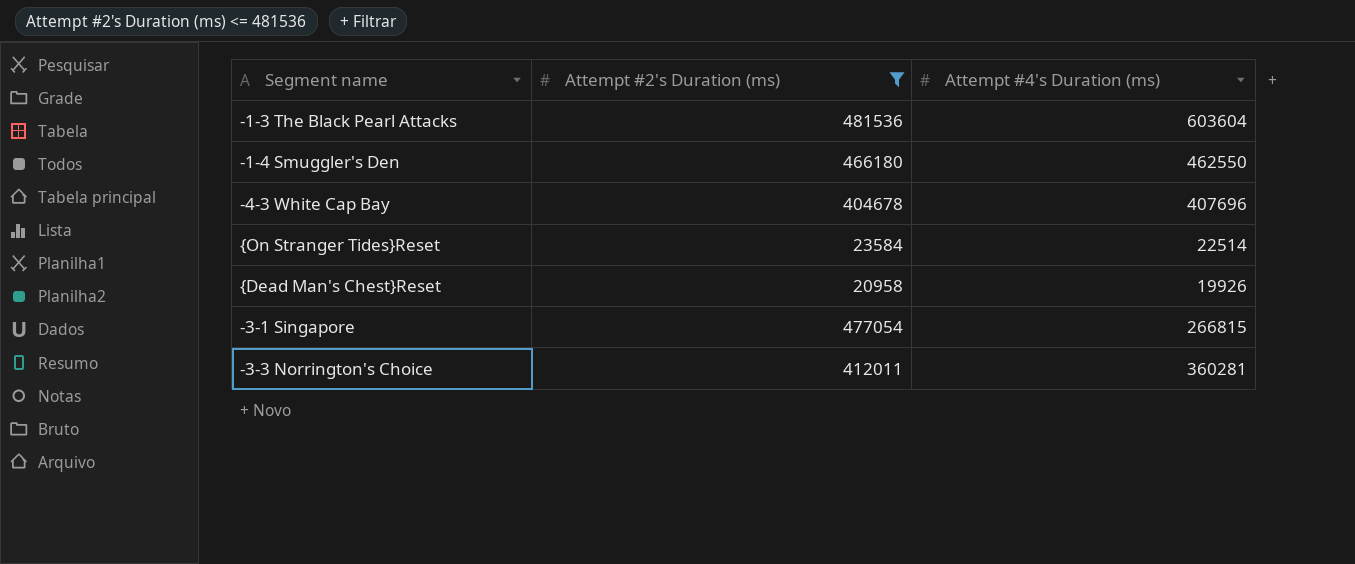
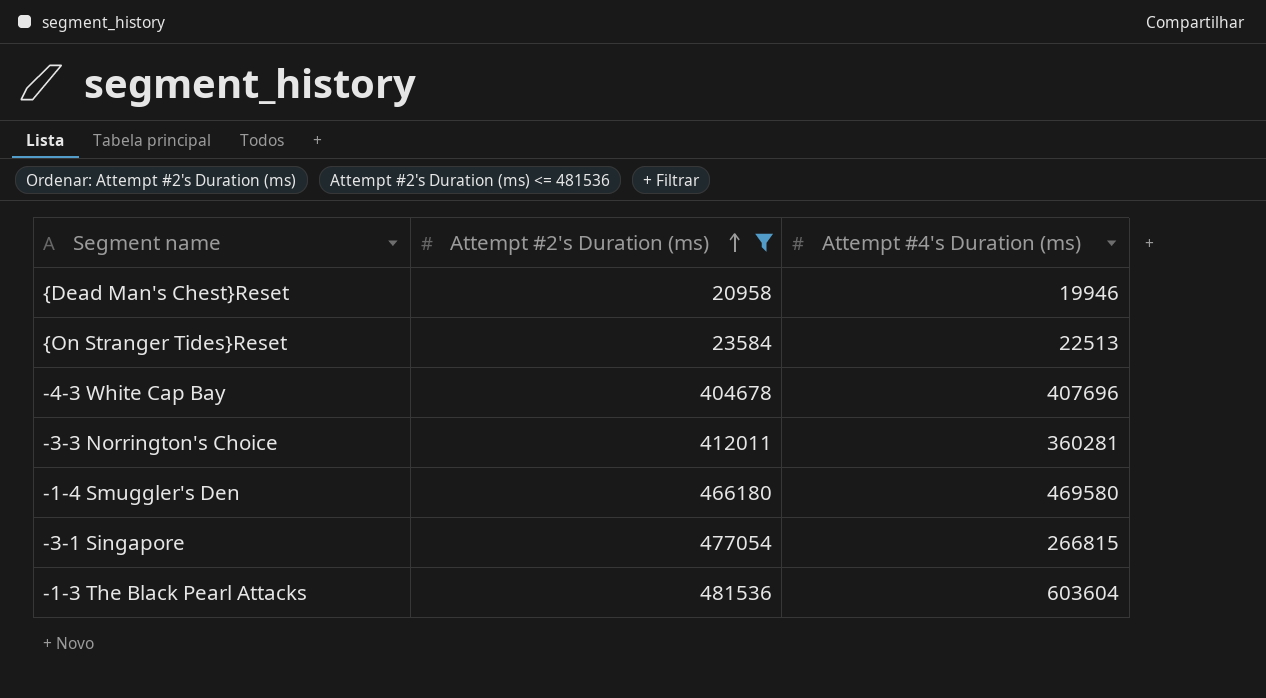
row order: none -> Attempt #2's Duration (ms) ascending
{Dead Man's Chest}Reset | Attempt #4's Duration (ms): 19926 -> 19946
{On Stranger Tides}Reset | Attempt #4's Duration (ms): 22514 -> 22513
-1-4 Smuggler's Den | Attempt #4's Duration (ms): 462550 -> 469580

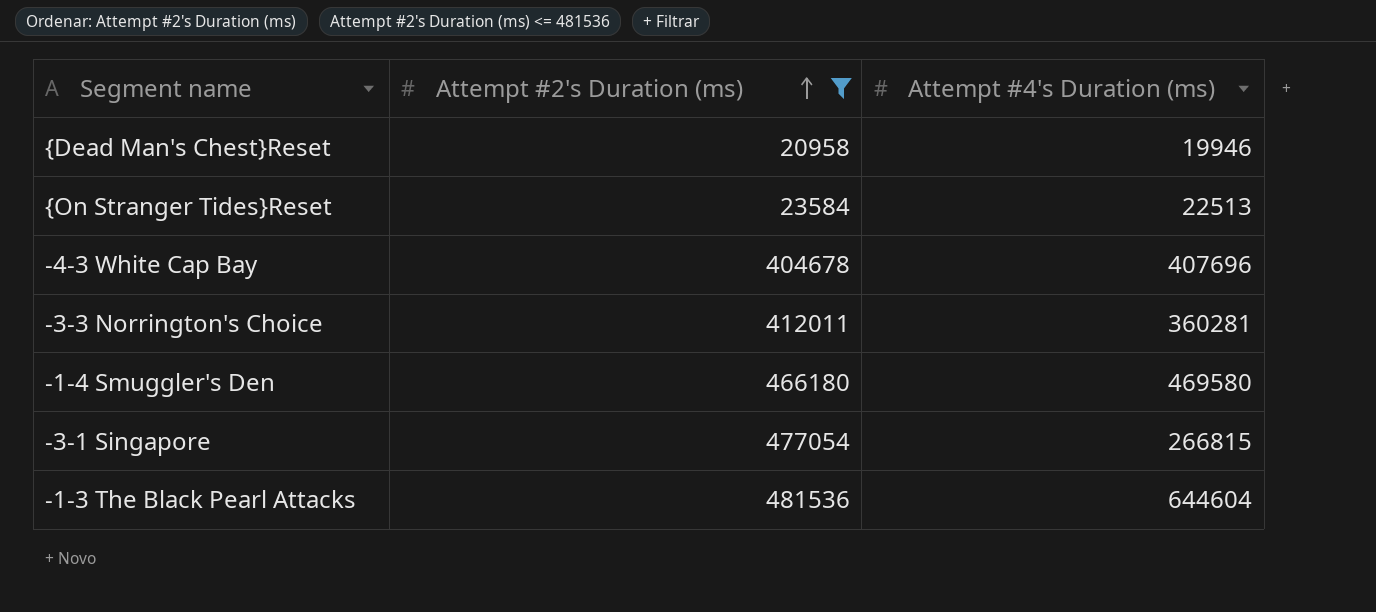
-1-3 The Black Pearl Attacks | Attempt #4's Duration (ms): 603604 -> 644604

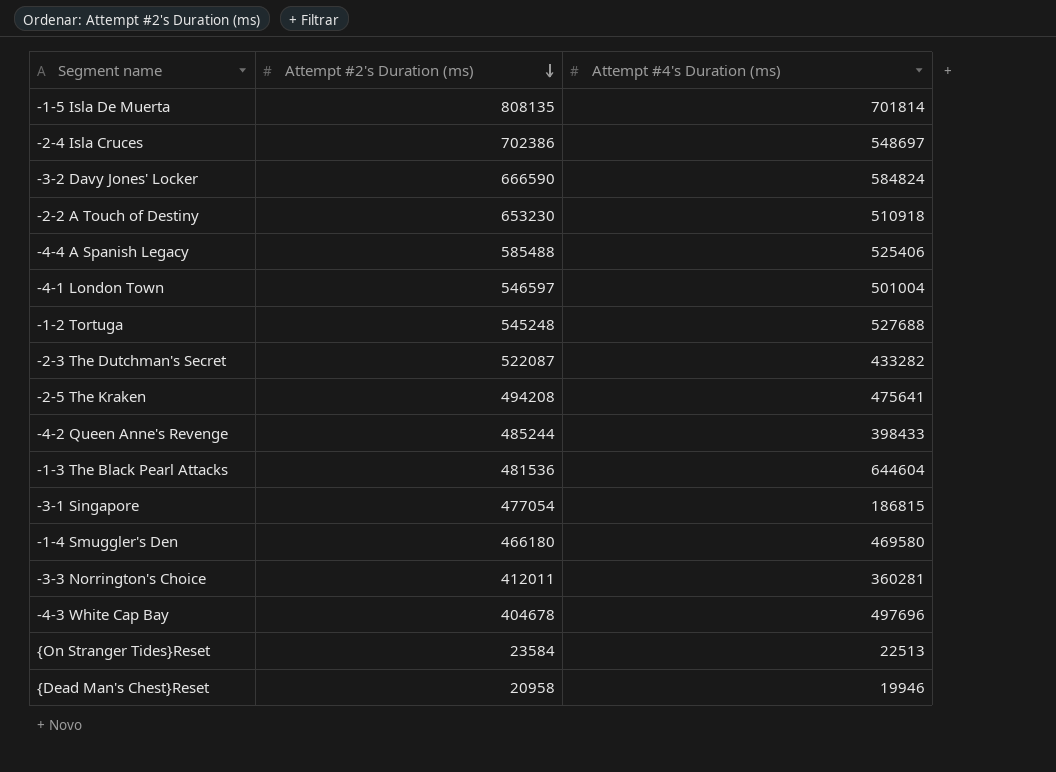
filter: Attempt #2's Duration (ms) <= 481536 -> none
row order: Attempt #2's Duration (ms) ascending -> Attempt #2's Duration (ms) descending
-3-1 Singapore | Attempt #4's Duration (ms): 266815 -> 186815
-4-3 White Cap Bay | Attempt #4's Duration (ms): 407696 -> 497696

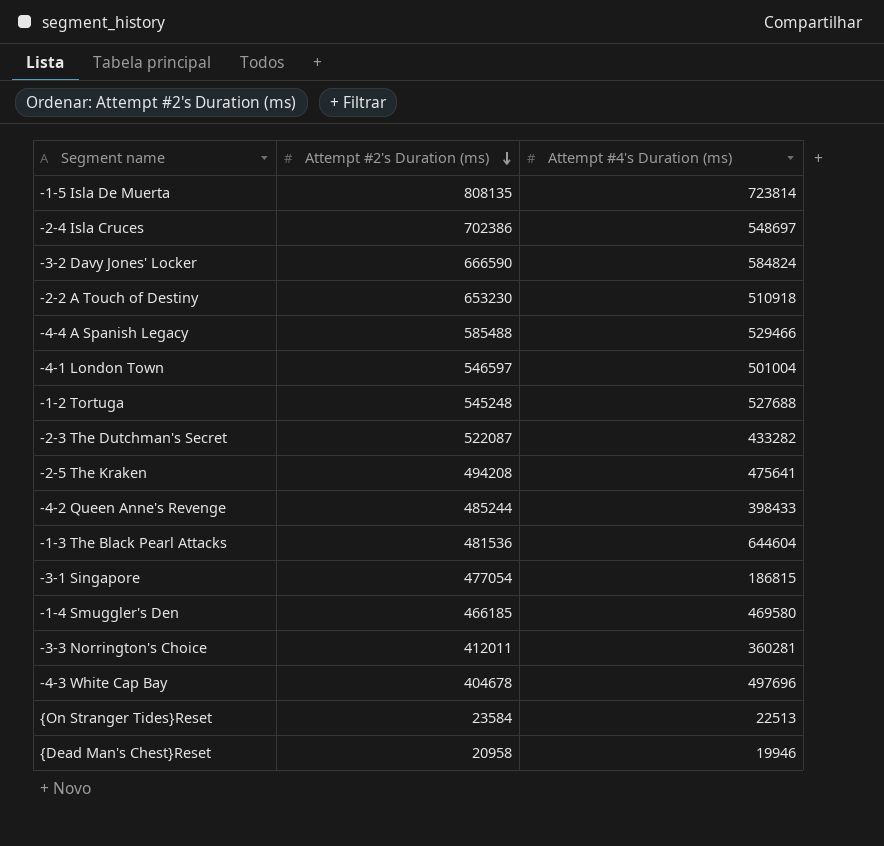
-1-5 Isla De Muerta | Attempt #4's Duration (ms): 701814 -> 723814
-4-4 A Spanish Legacy | Attempt #4's Duration (ms): 525406 -> 529466
-1-4 Smuggler's Den | Attempt #2's Duration (ms): 466180 -> 466185

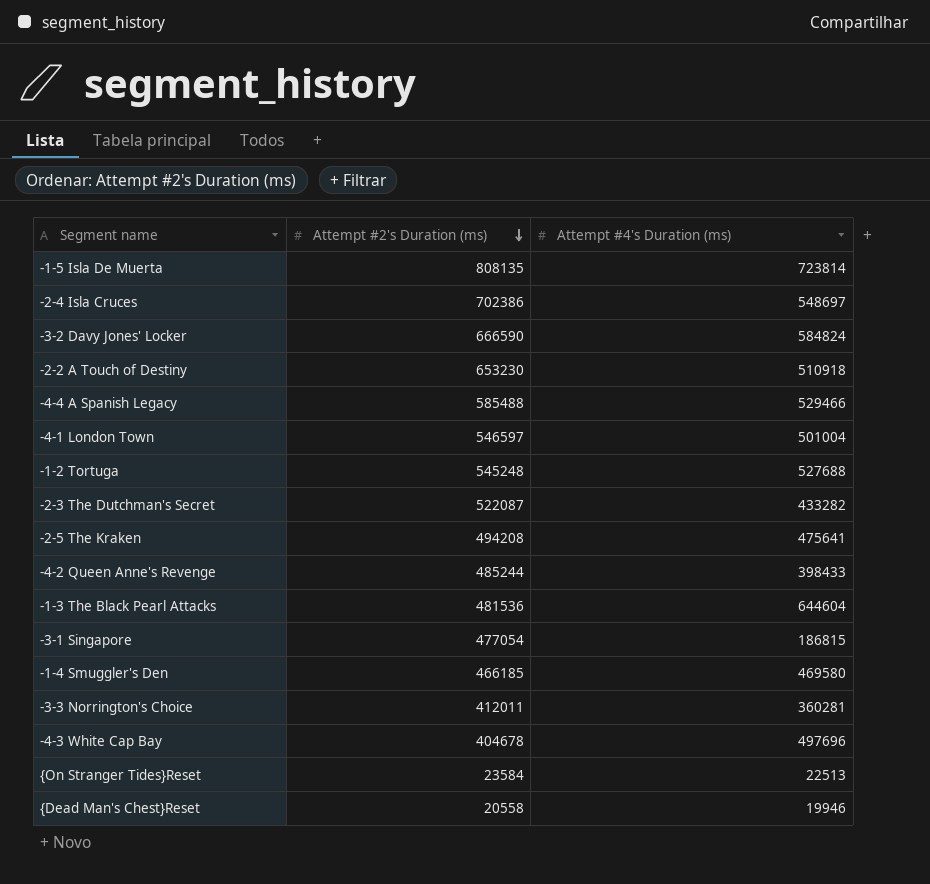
{Dead Man's Chest}Reset | Attempt #2's Duration (ms): 20958 -> 20558

